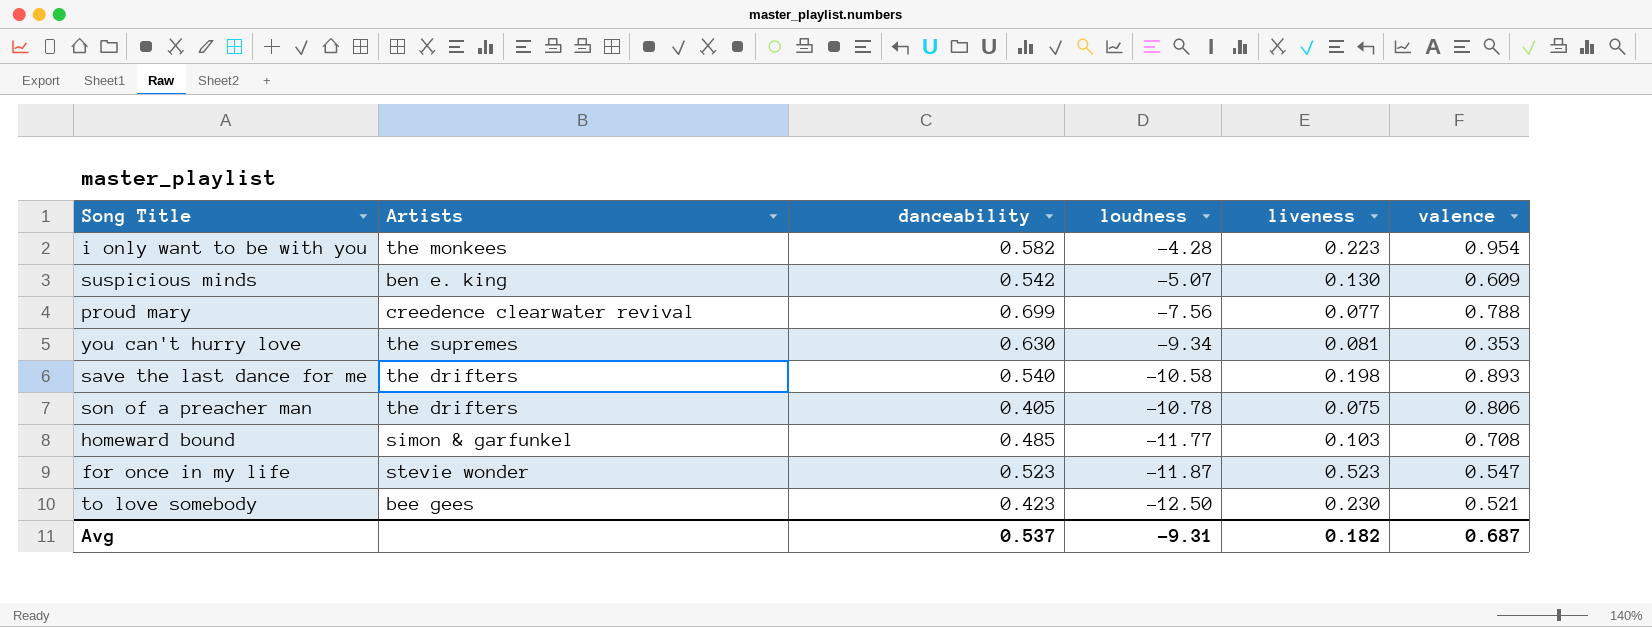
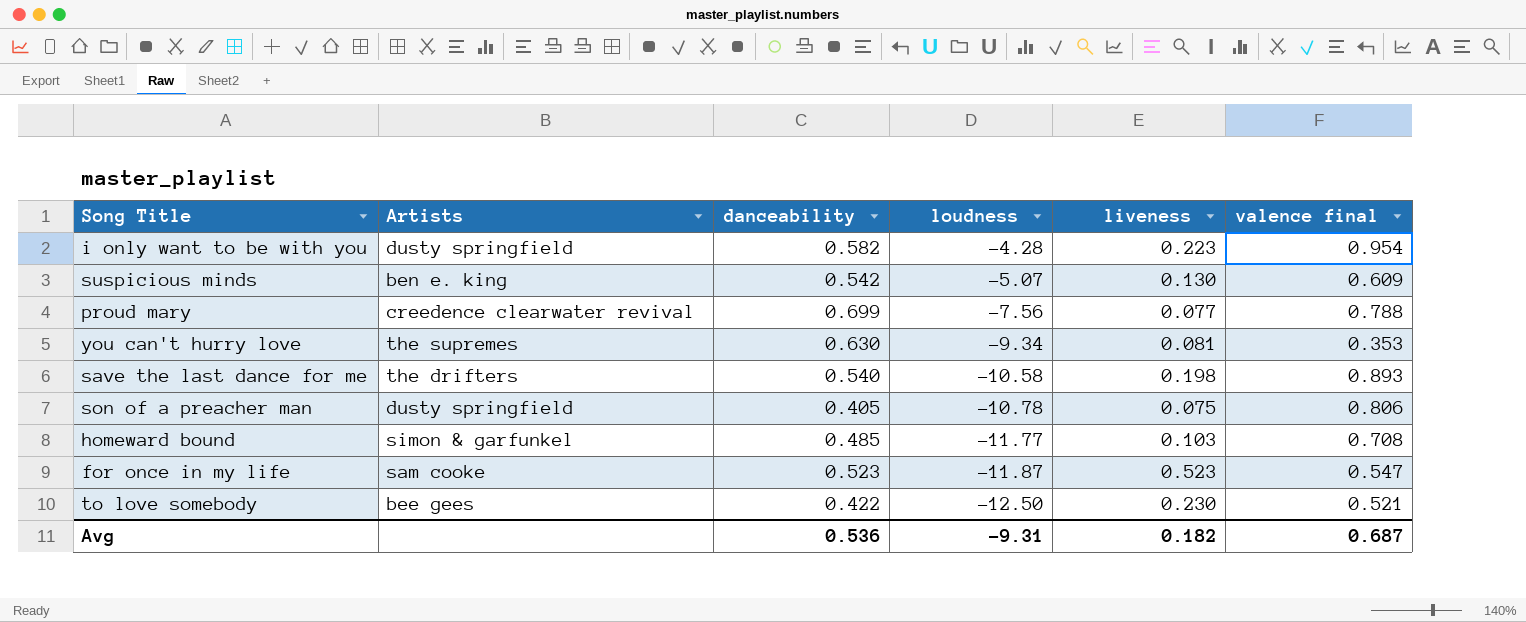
column name: valence -> valence final
i only want to be with you | Artists: the monkees -> dusty springfield
son of a preacher man | Artists: the drifters -> dusty springfield
for once in my life | Artists: stevie wonder -> sam cooke
to love somebody | danceability: 0.423 -> 0.422
Avg | danceability: 0.537 -> 0.536

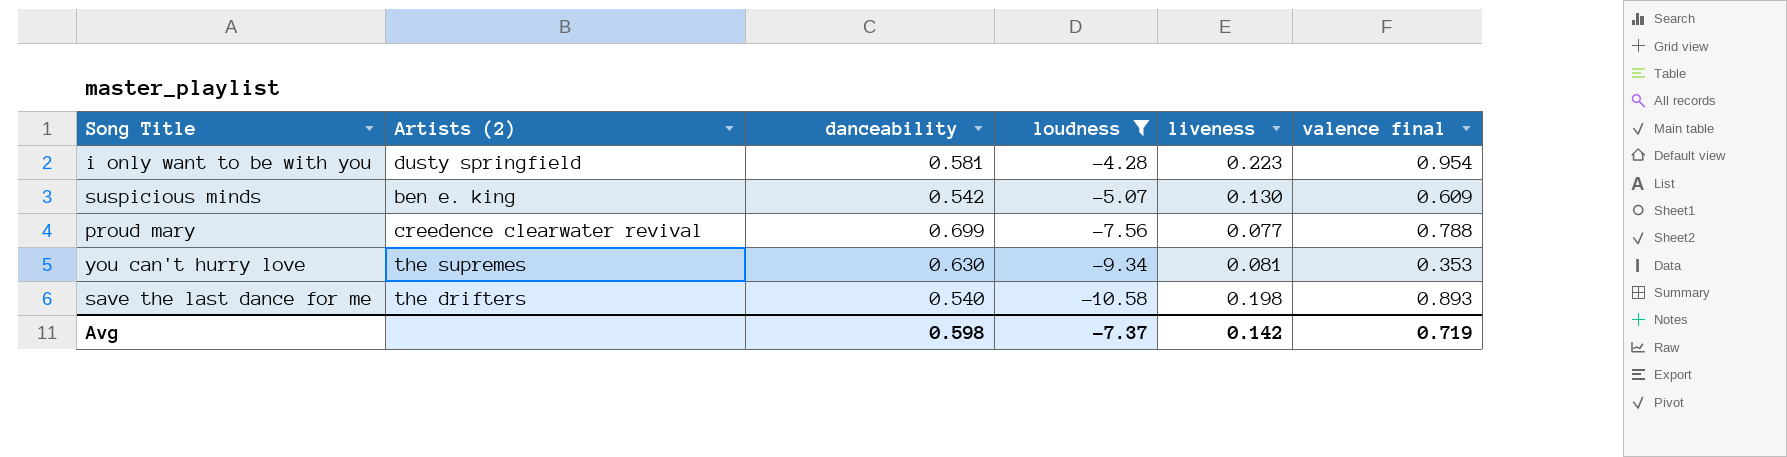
filter: none -> loudness >= -10.58
column name: Artists -> Artists (2)
i only want to be with you | danceability: 0.582 -> 0.581
Avg | danceability: 0.536 -> 0.598
Avg | loudness: -9.31 -> -7.37
Avg | liveness: 0.182 -> 0.142
Avg | valence final: 0.687 -> 0.719

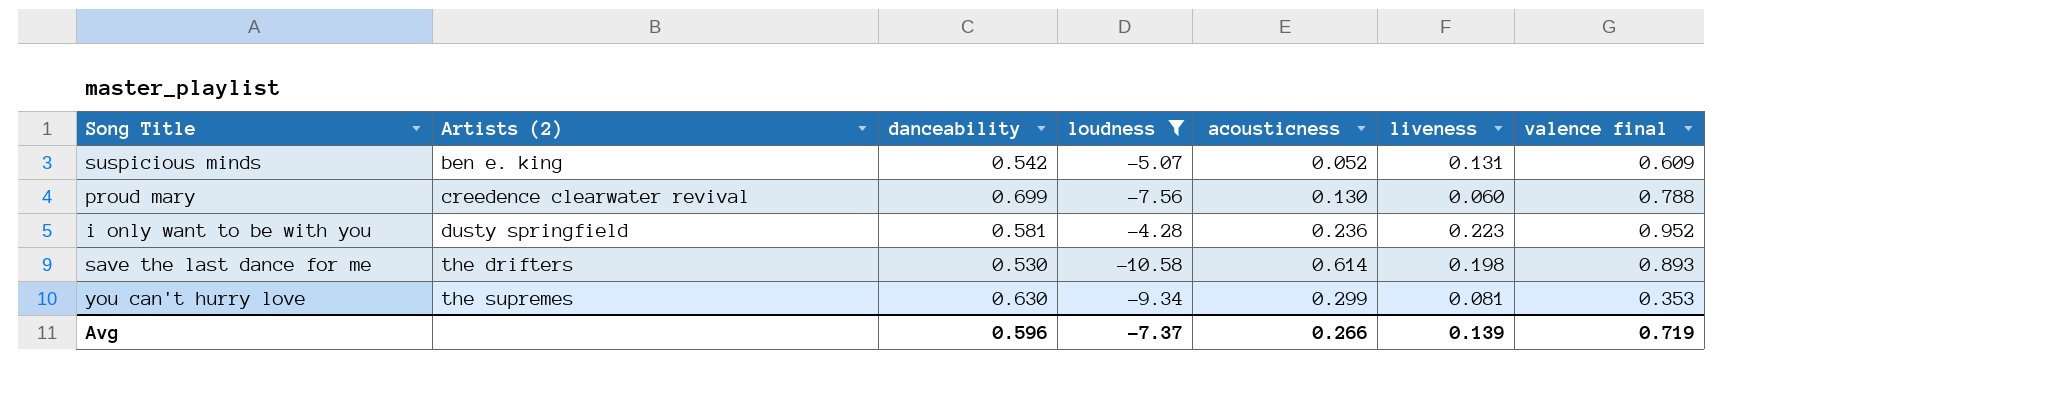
row order: loudness descending -> Artists (2) ascending
column acousticness | position: none -> 5
suspicious minds | liveness: 0.130 -> 0.131
proud mary | liveness: 0.077 -> 0.060
i only want to be with you | valence final: 0.954 -> 0.952
save the last dance for me | danceability: 0.540 -> 0.530
Avg | danceability: 0.598 -> 0.596
Avg | liveness: 0.142 -> 0.139

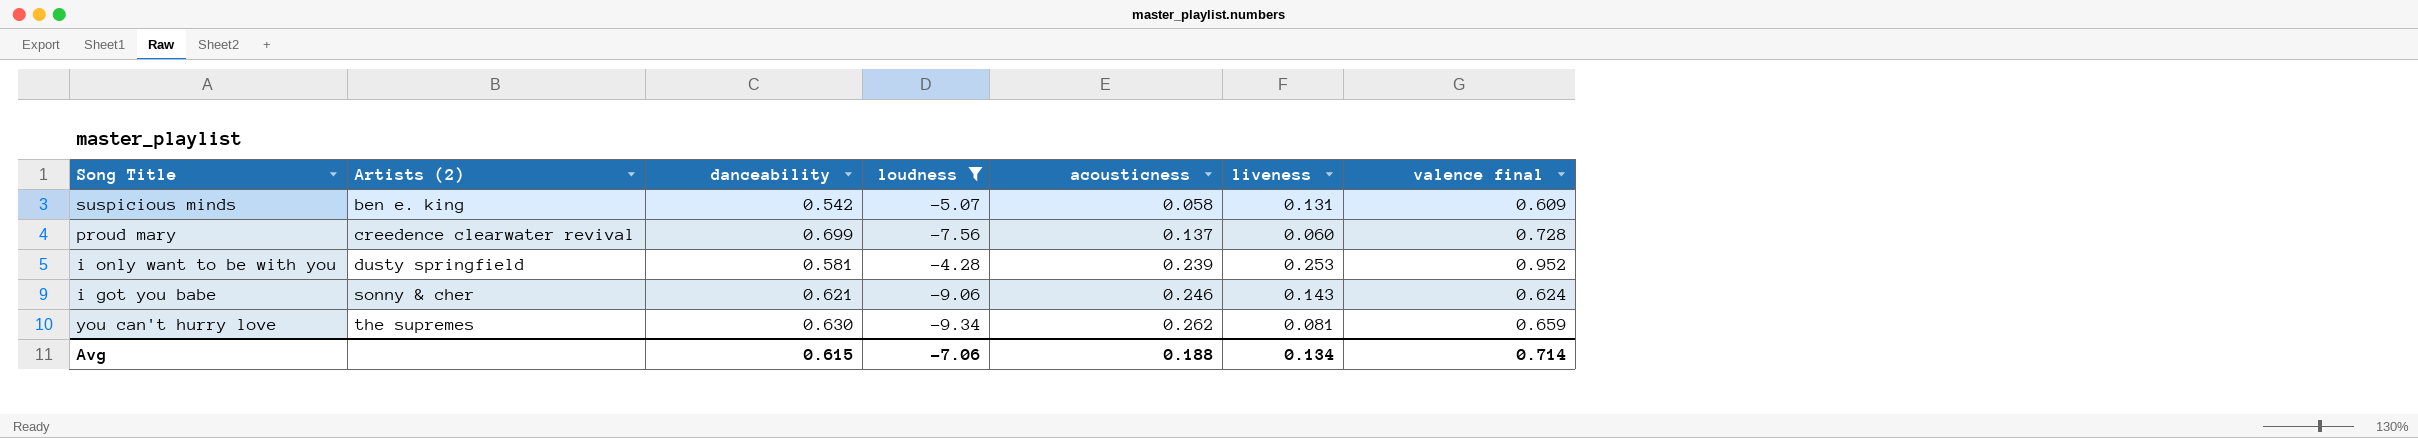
row save the last dance for me: the drifters | 0.530 | -10.58 | 0.614 | 0.198 | 0.893 -> none
suspicious minds | acousticness: 0.052 -> 0.058
proud mary | acousticness: 0.130 -> 0.137
proud mary | valence final: 0.788 -> 0.728
i only want to be with you | acousticness: 0.236 -> 0.239
i only want to be with you | liveness: 0.223 -> 0.253
row i got you babe: none -> sonny & cher | 0.621 | -9.06 | 0.246 | 0.143 | 0.624
you can't hurry love | acousticness: 0.299 -> 0.262
you can't hurry love | valence final: 0.353 -> 0.659
Avg | danceability: 0.596 -> 0.615
Avg | loudness: -7.37 -> -7.06
Avg | acousticness: 0.266 -> 0.188
Avg | liveness: 0.139 -> 0.134
Avg | valence final: 0.719 -> 0.714

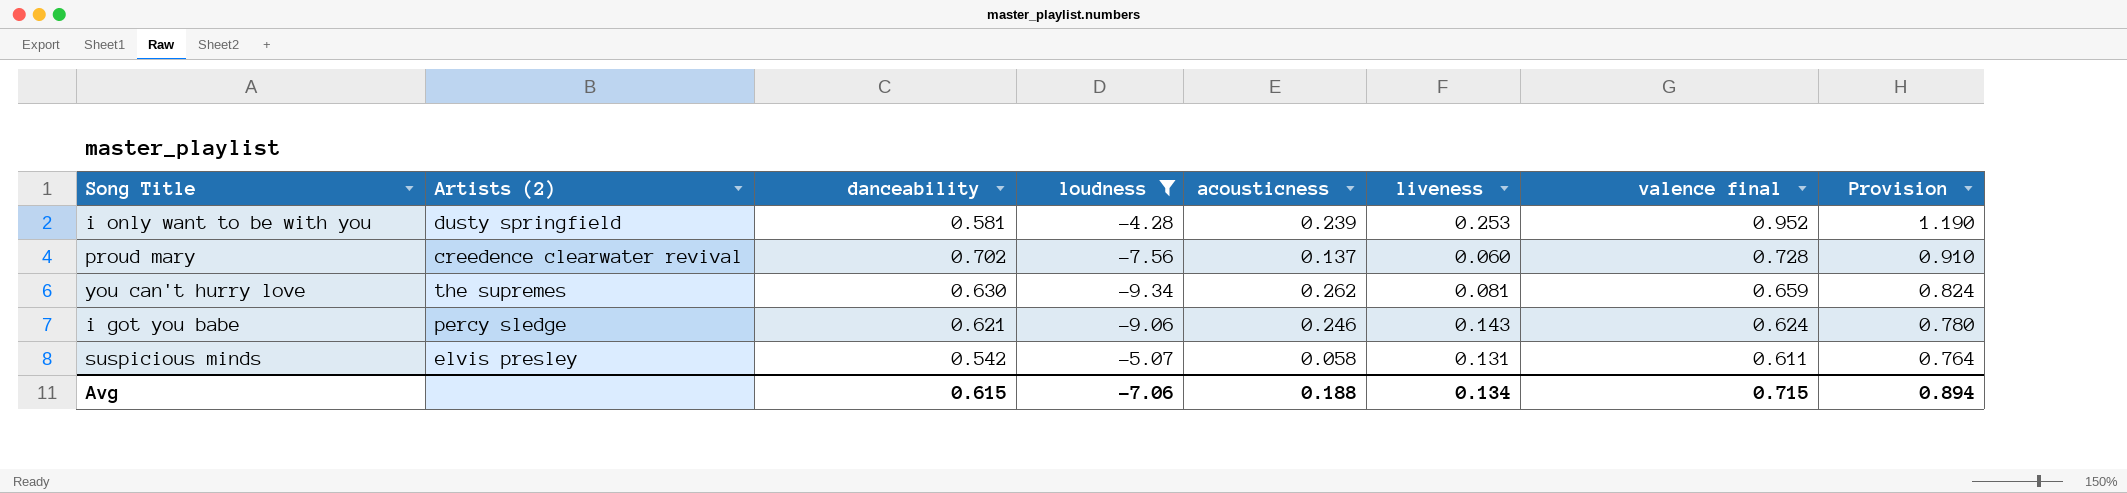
row order: Artists (2) ascending -> valence final descending
column Provision | formula: none -> [valence final] * 1.25
proud mary | danceability: 0.699 -> 0.702
i got you babe | Artists (2): sonny & cher -> percy sledge
suspicious minds | Artists (2): ben e. king -> elvis presley
suspicious minds | valence final: 0.609 -> 0.611
Avg | valence final: 0.714 -> 0.715

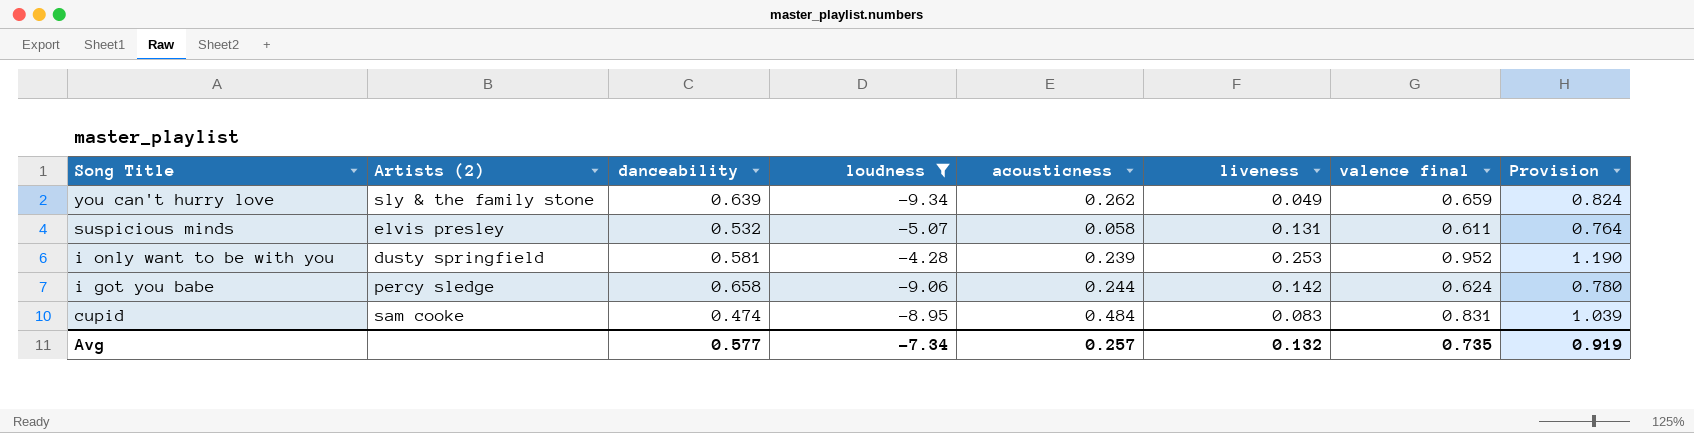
row order: valence final descending -> Song Title descending
row proud mary: creedence clearwater revival | 0.702 | -7.56 | 0.137 | 0.060 | 0.728 | 0.910 -> none
you can't hurry love | Artists (2): the supremes -> sly & the family stone
you can't hurry love | danceability: 0.630 -> 0.639
you can't hurry love | liveness: 0.081 -> 0.049
suspicious minds | danceability: 0.542 -> 0.532
i got you babe | danceability: 0.621 -> 0.658
i got you babe | acousticness: 0.246 -> 0.244
i got you babe | liveness: 0.143 -> 0.142
row cupid: none -> sam cooke | 0.474 | -8.95 | 0.484 | 0.083 | 0.831 | 1.039
Avg | danceability: 0.615 -> 0.577
Avg | loudness: -7.06 -> -7.34
Avg | acousticness: 0.188 -> 0.257
Avg | liveness: 0.134 -> 0.132
Avg | valence final: 0.715 -> 0.735
Avg | Provision: 0.894 -> 0.919

